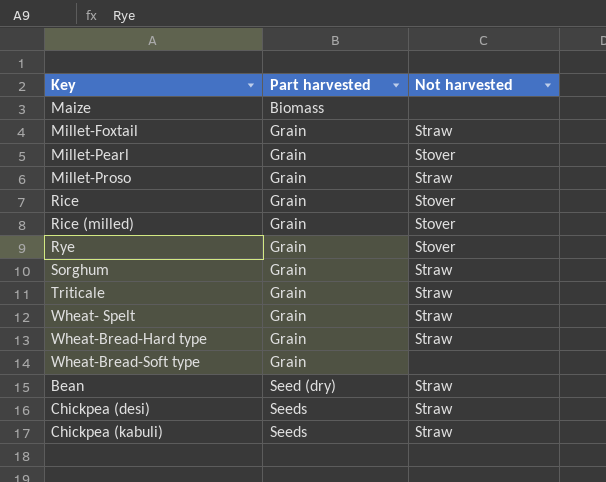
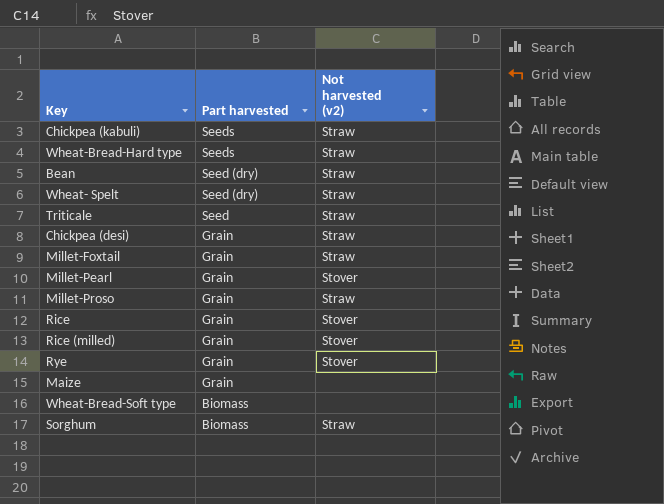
row order: Part harvested ascending -> Part harvested descending
column name: Not harvested -> Not harvested (v2)
Wheat-Bread-Hard type | Part harvested: Grain -> Seeds
Wheat- Spelt | Part harvested: Grain -> Seed (dry)
Triticale | Part harvested: Grain -> Seed
Chickpea (desi) | Part harvested: Seeds -> Grain
Maize | Part harvested: Biomass -> Grain
Wheat-Bread-Soft type | Part harvested: Grain -> Biomass
Sorghum | Part harvested: Grain -> Biomass

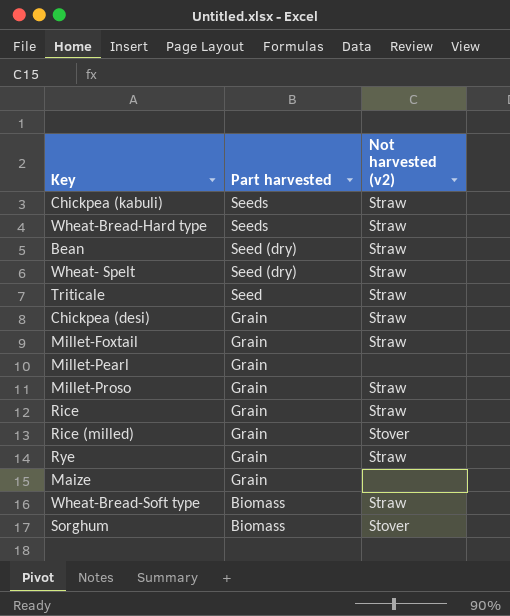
Millet-Pearl | Not harvested (v2): Stover -> none
Rice | Not harvested (v2): Stover -> Straw
Rye | Not harvested (v2): Stover -> Straw
Wheat-Bread-Soft type | Not harvested (v2): none -> Straw
Sorghum | Not harvested (v2): Straw -> Stover

